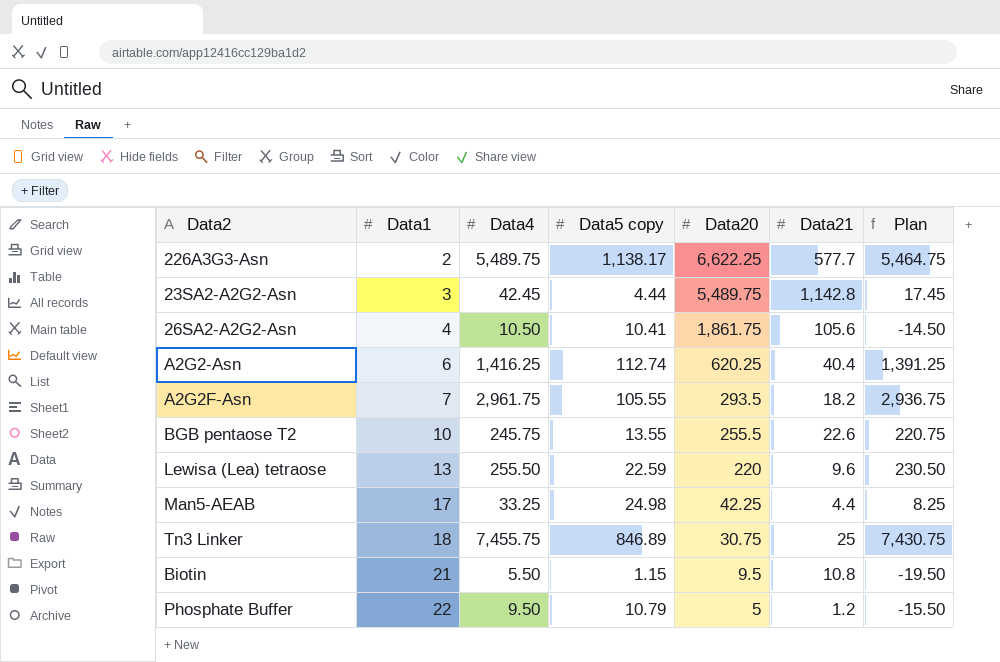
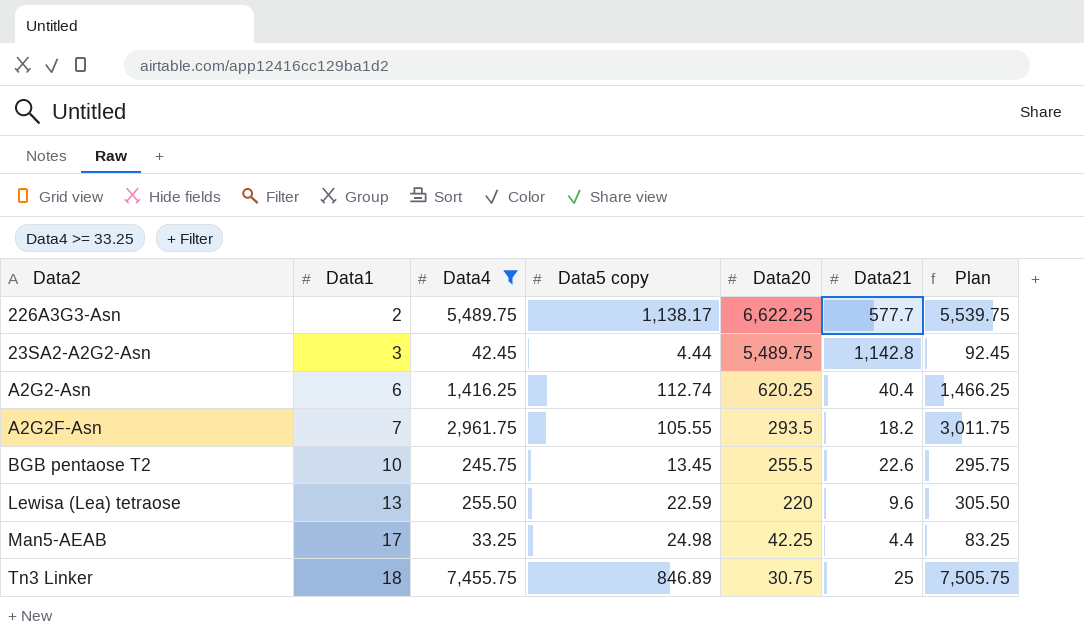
filter: none -> Data4 >= 33.25
column Plan | formula: [Data4] - 25 -> [Data4] + 50
BGB pentaose T2 | Data5 copy: 13.55 -> 13.45

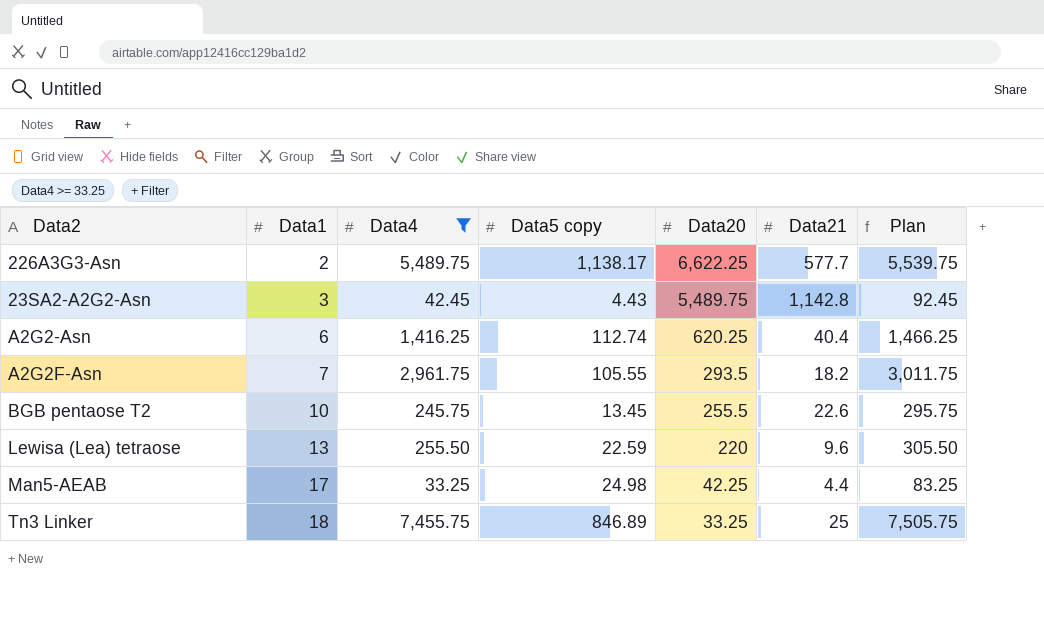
23SA2-A2G2-Asn | Data5 copy: 4.44 -> 4.43
Tn3 Linker | Data20: 30.75 -> 33.25

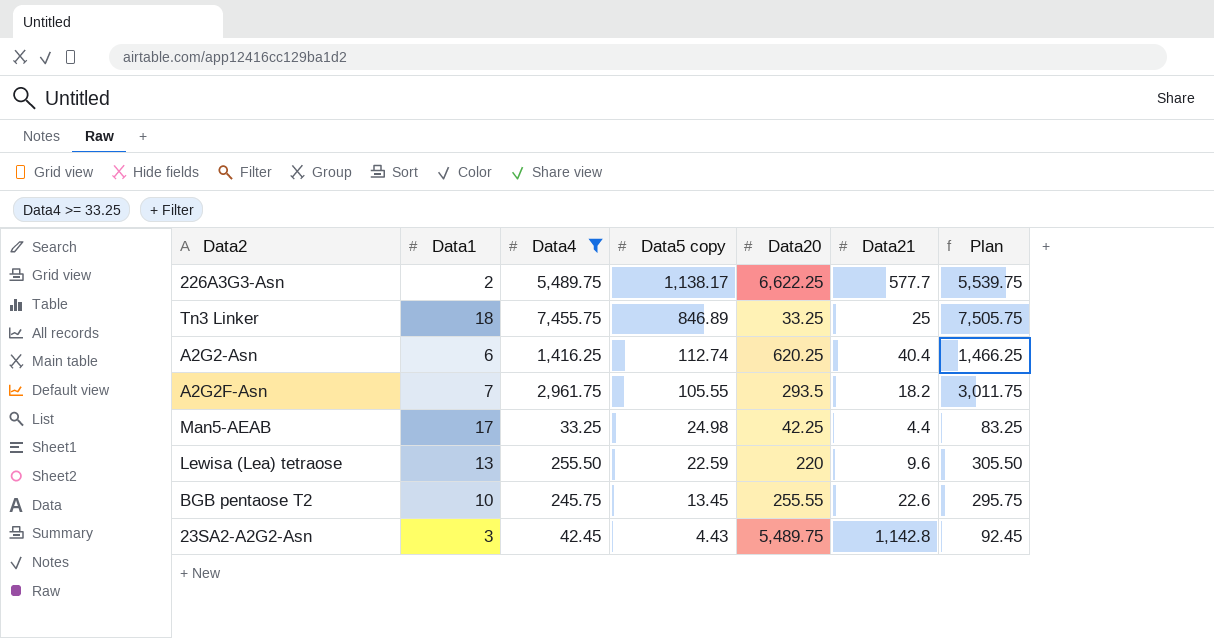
row order: Data1 ascending -> Data5 copy descending
BGB pentaose T2 | Data20: 255.5 -> 255.55

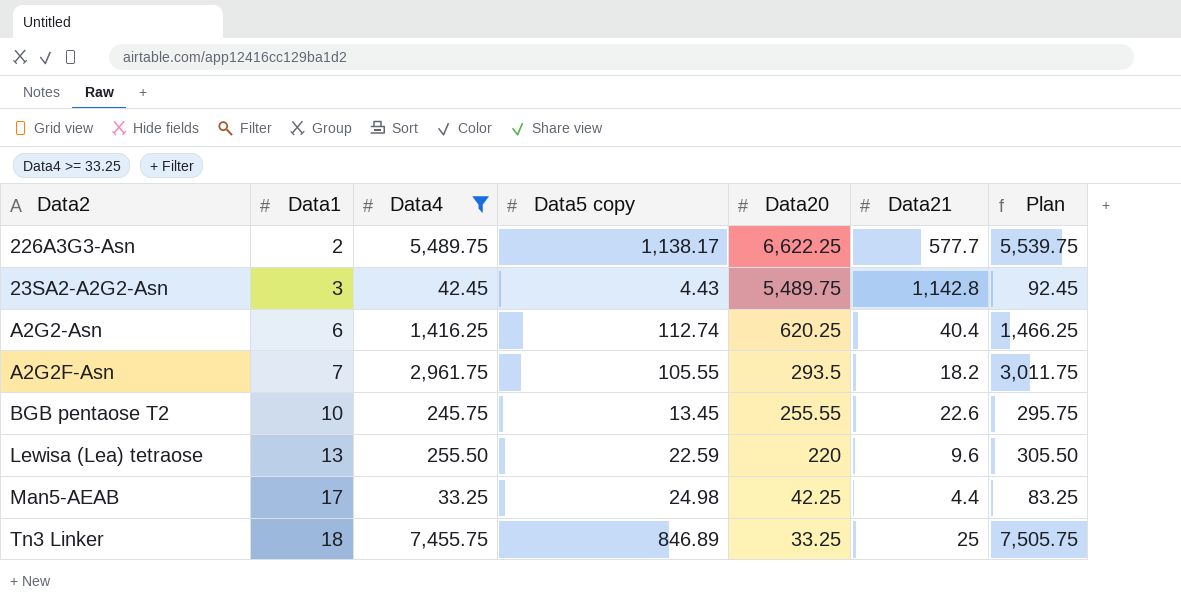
row order: Data5 copy descending -> Data1 ascending

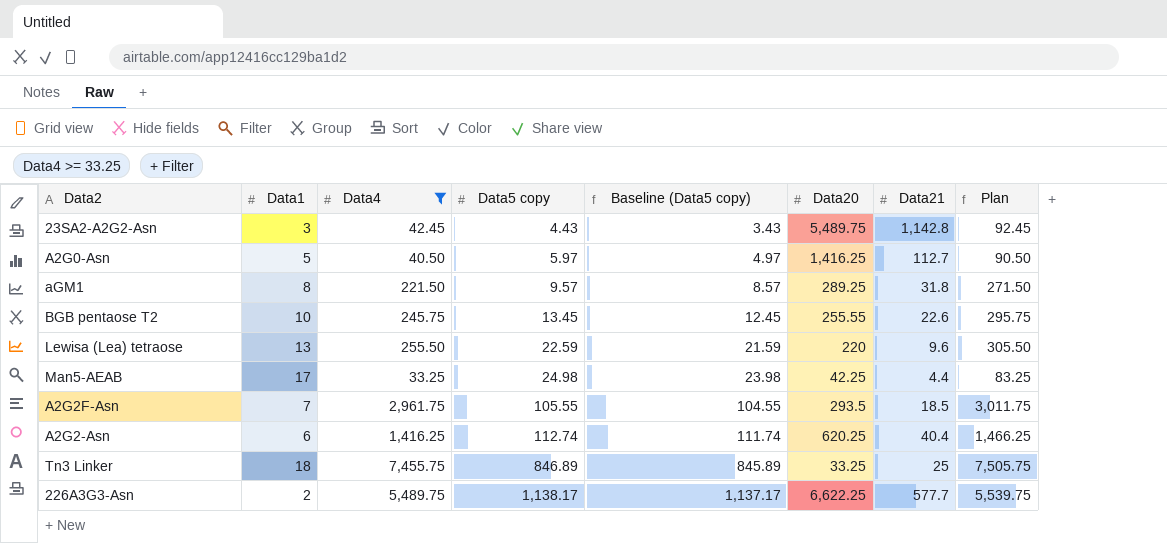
row order: Data1 ascending -> Data5 copy ascending
column Baseline (Data5 copy) | formula: none -> [Data5 copy] - 1
row A2G0-Asn: none -> 5 | 40.50 | 5.97 | 4.97 | 1,416.25 | 112.7 | 90.50
row aGM1: none -> 8 | 221.50 | 9.57 | 8.57 | 289.25 | 31.8 | 271.50
A2G2F-Asn | Data21: 18.2 -> 18.5

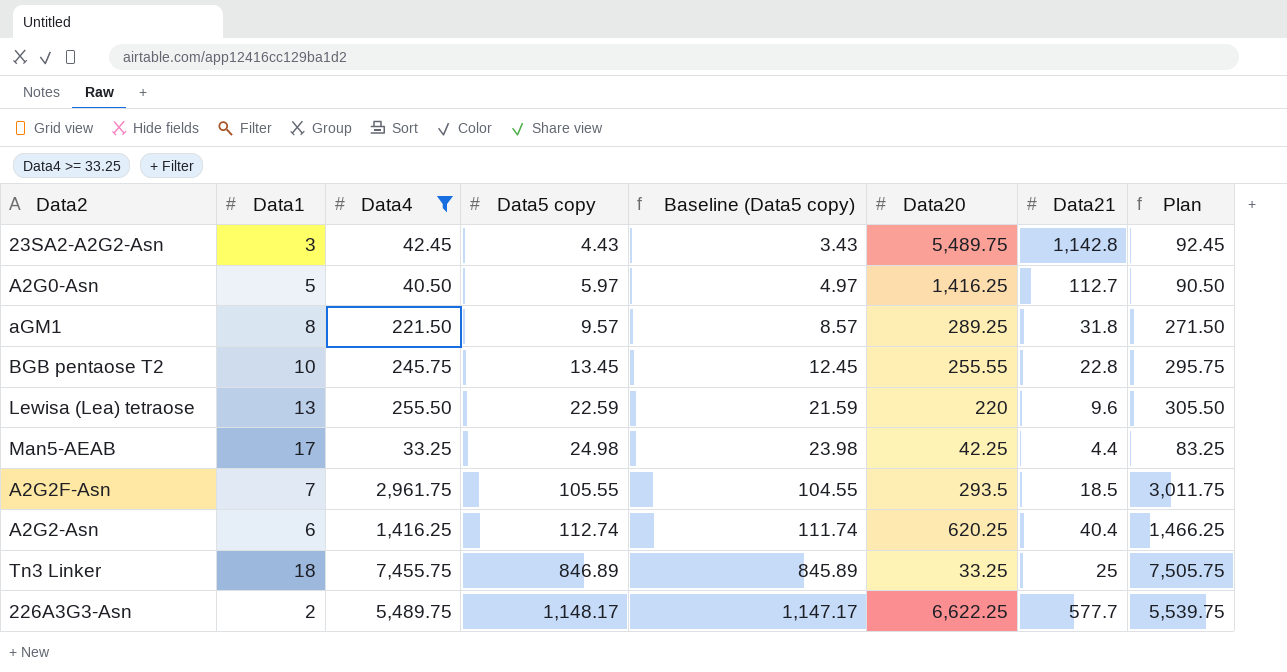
BGB pentaose T2 | Data21: 22.6 -> 22.8
226A3G3-Asn | Data5 copy: 1,138.17 -> 1,148.17
226A3G3-Asn | Baseline (Data5 copy): 1,137.17 -> 1,147.17

